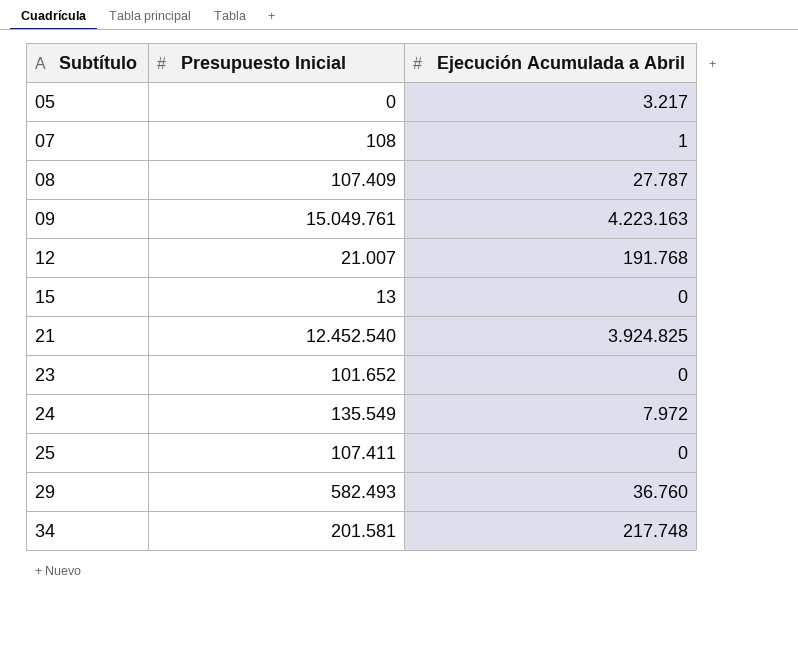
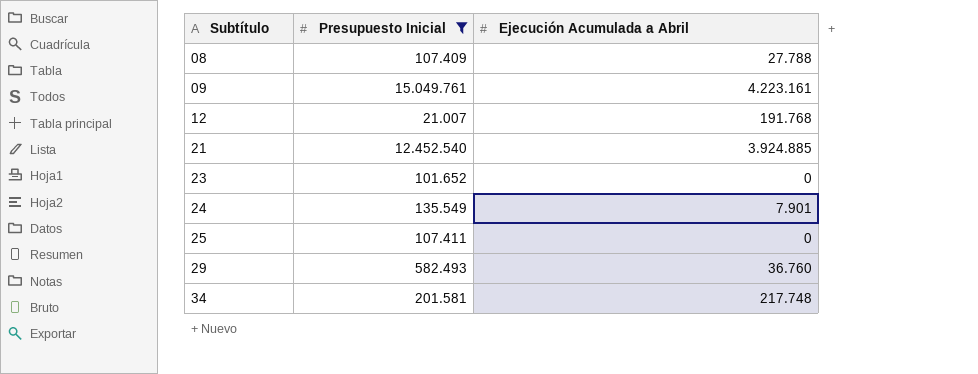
filter: none -> Presupuesto Inicial >= 21.007
08 | Ejecución Acumulada a Abril: 27.787 -> 27.788
09 | Ejecución Acumulada a Abril: 4.223.163 -> 4.223.161
21 | Ejecución Acumulada a Abril: 3.924.825 -> 3.924.885
24 | Ejecución Acumulada a Abril: 7.972 -> 7.901

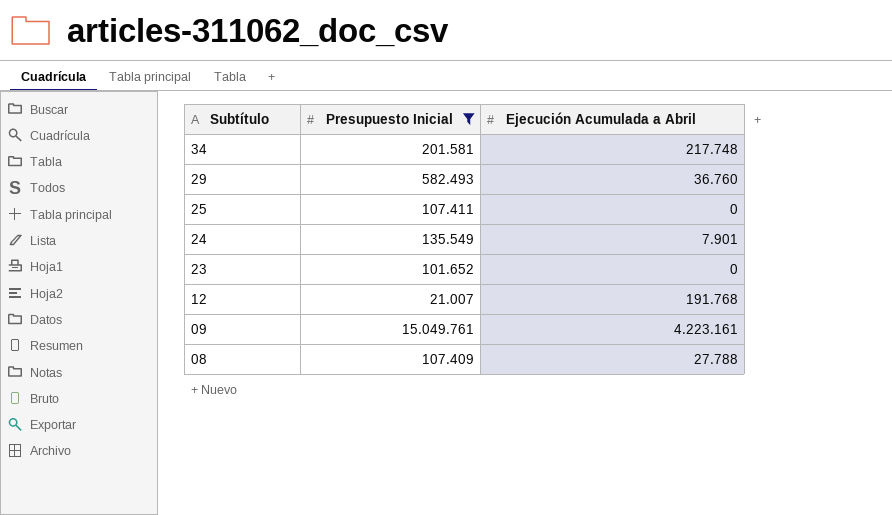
row order: Subtítulo ascending -> Subtítulo descending
row 21: 12.452.540 | 3.924.885 -> none

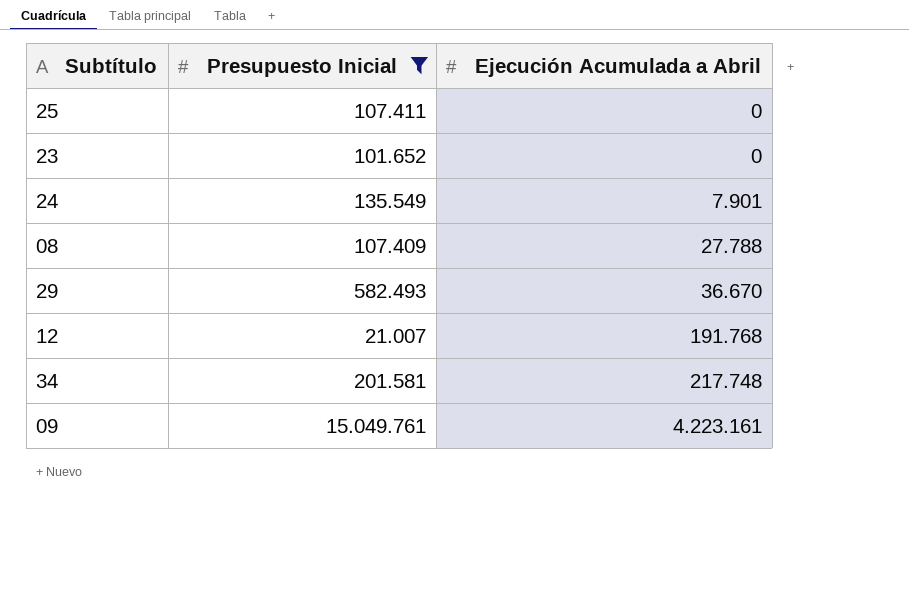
row order: Subtítulo descending -> Ejecución Acumulada a Abril ascending
29 | Ejecución Acumulada a Abril: 36.760 -> 36.670

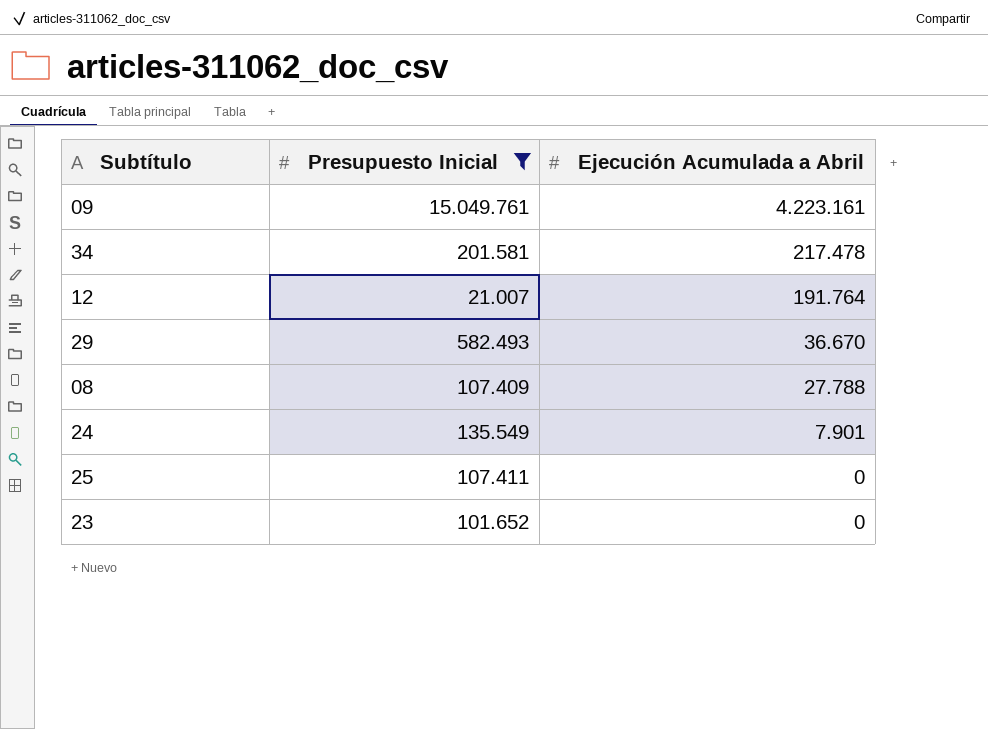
row order: Ejecución Acumulada a Abril ascending -> Ejecución Acumulada a Abril descending
34 | Ejecución Acumulada a Abril: 217.748 -> 217.478
12 | Ejecución Acumulada a Abril: 191.768 -> 191.764

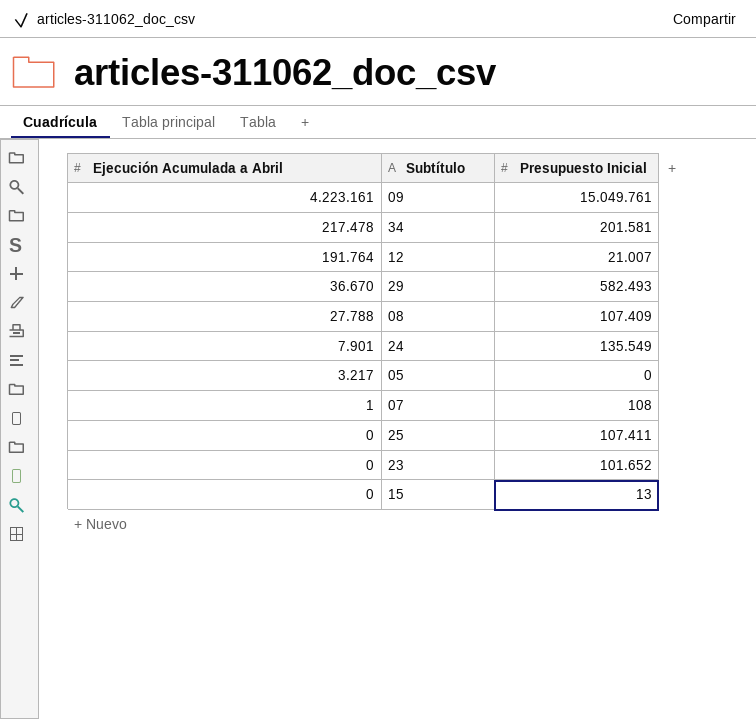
filter: Presupuesto Inicial >= 21.007 -> none
column Ejecución Acumulada a Abril | position: 3 -> 1

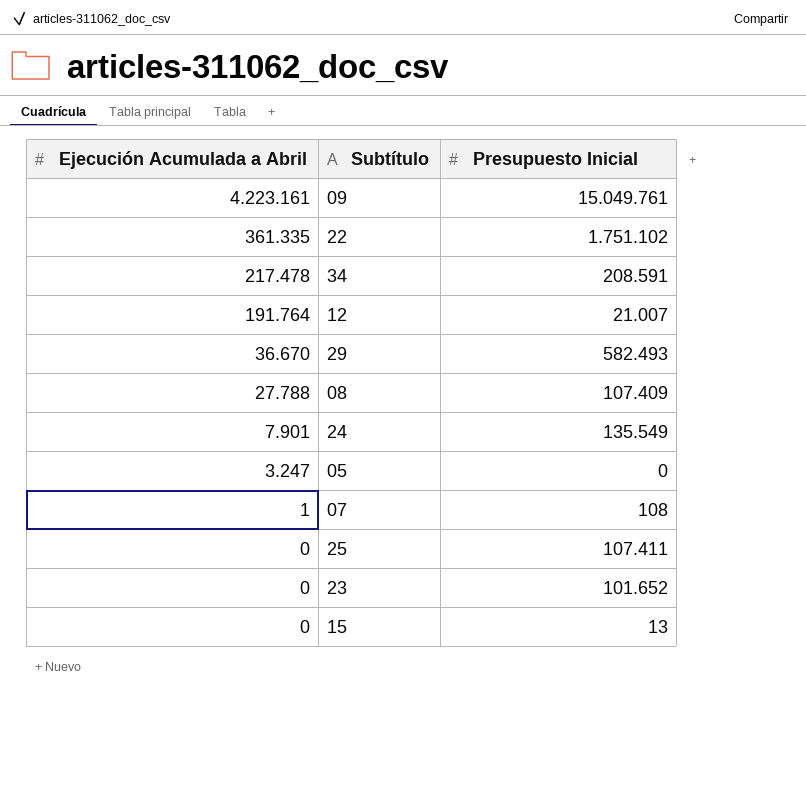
row 22: none -> 361.335 | 1.751.102
34 | Presupuesto Inicial: 201.581 -> 208.591
05 | Ejecución Acumulada a Abril: 3.217 -> 3.247

